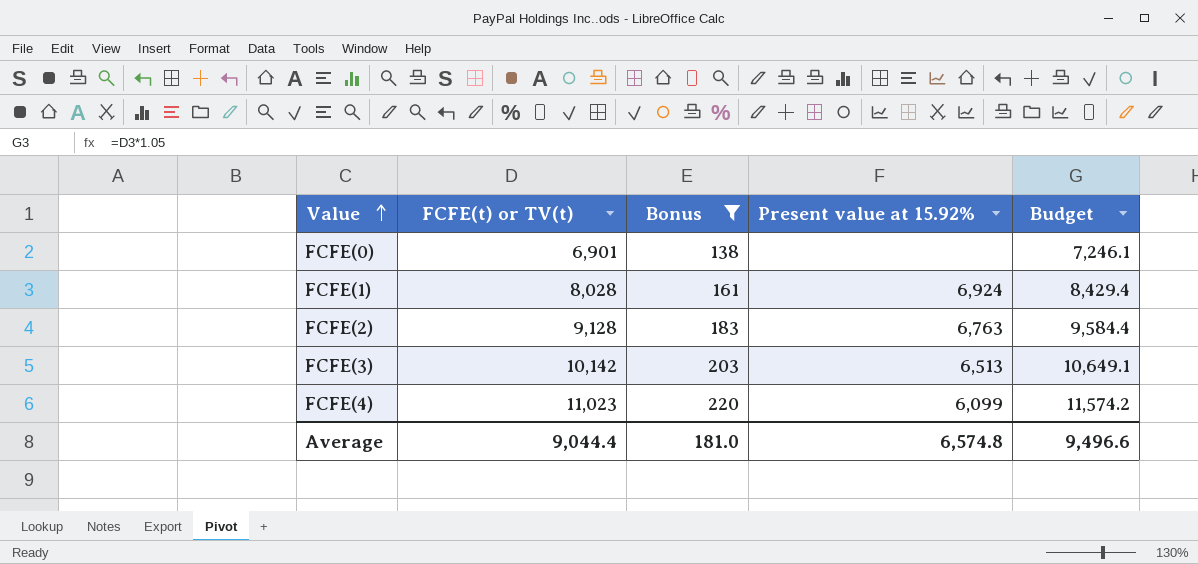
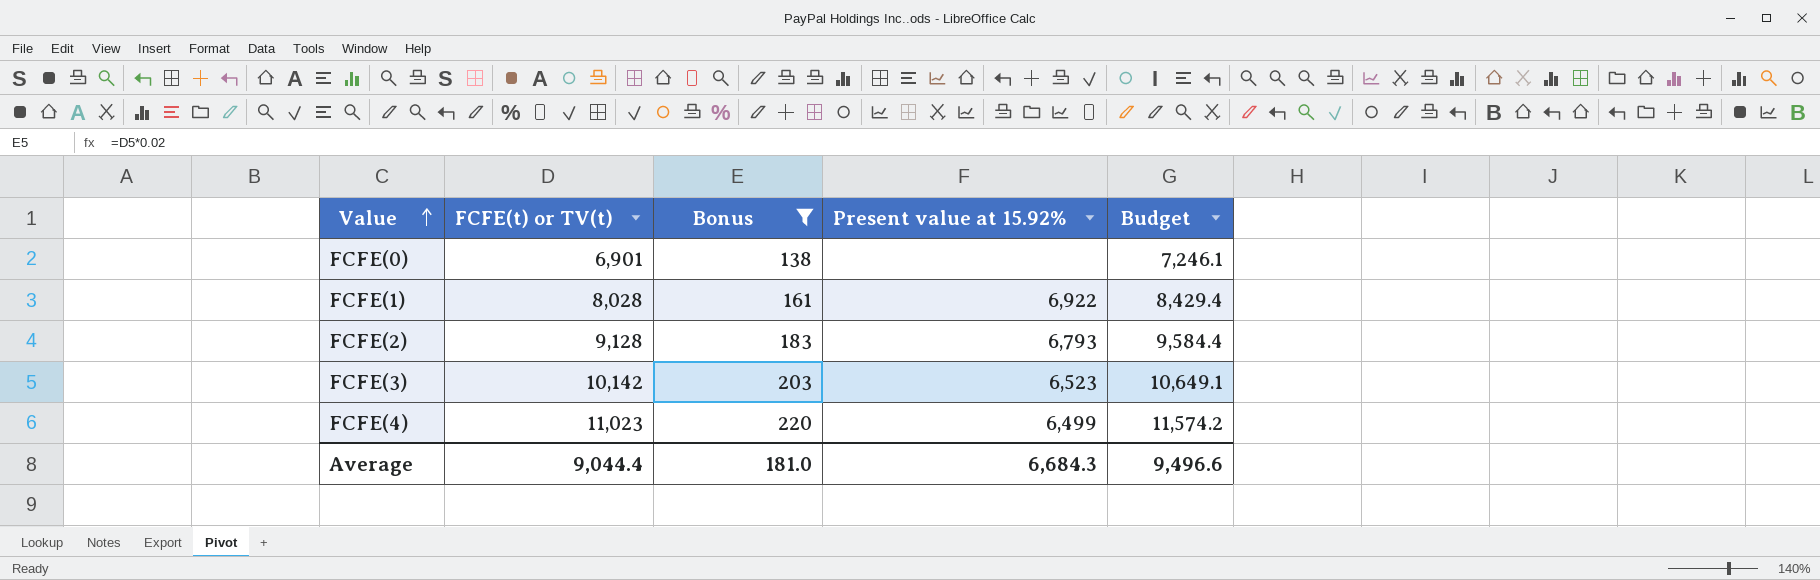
FCFE(1) | Present value at 15.92%: 6,924 -> 6,922
FCFE(2) | Present value at 15.92%: 6,763 -> 6,793
FCFE(3) | Present value at 15.92%: 6,513 -> 6,523
FCFE(4) | Present value at 15.92%: 6,099 -> 6,499
Average | Present value at 15.92%: 6,574.8 -> 6,684.3

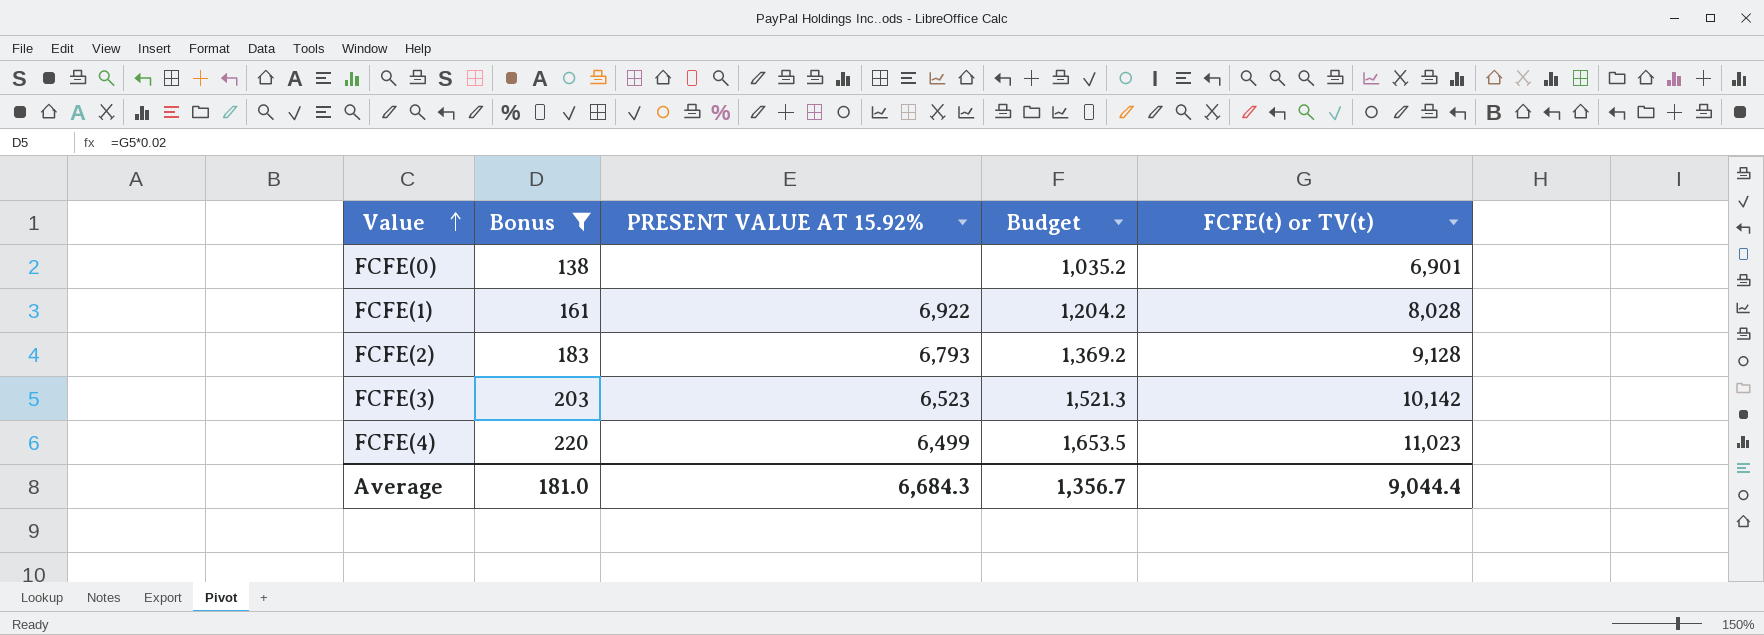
column name: Present value at 15.92% -> PRESENT VALUE AT 15.92%
column Budget | formula: [FCFE(t) or TV(t)] * 1.05 -> [FCFE(t) or TV(t)] * 0.15
column FCFE(t) or TV(t) | position: 2 -> 5
Average | Budget: 9,496.6 -> 1,356.7

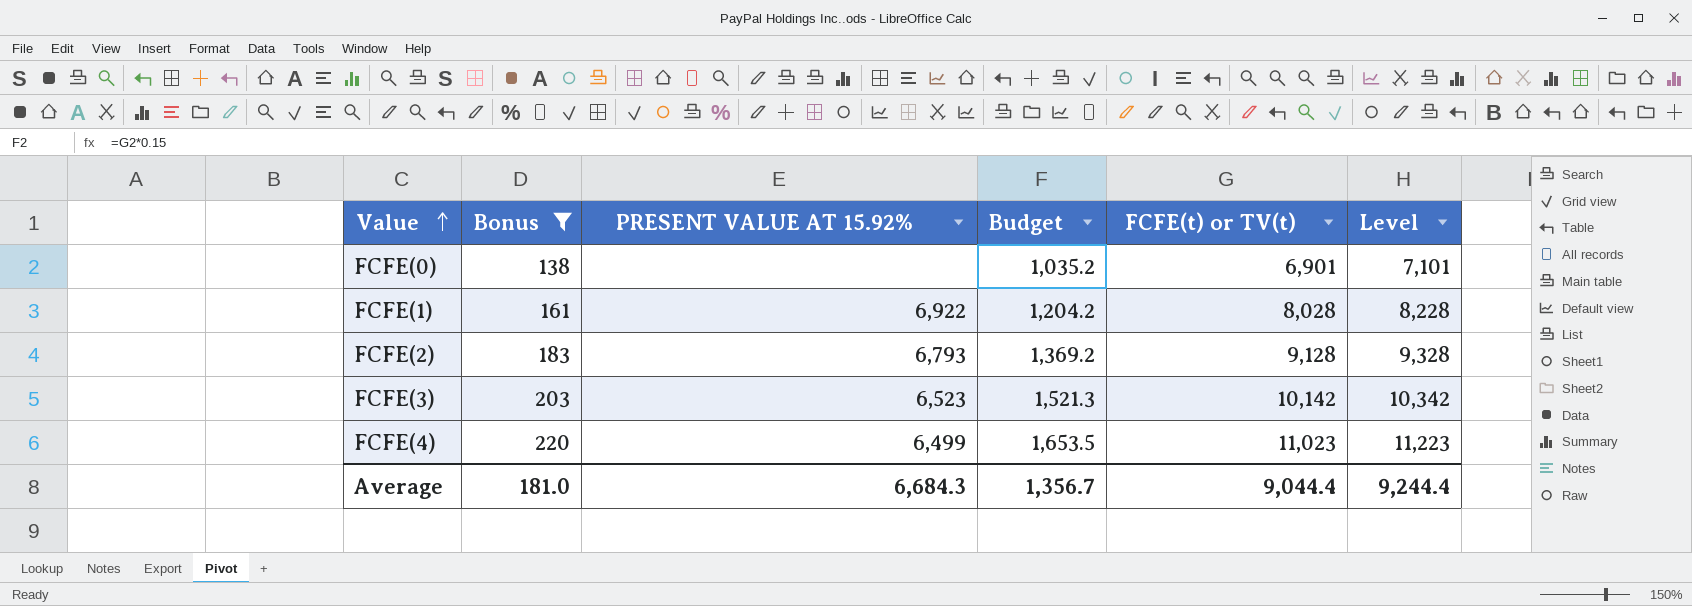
column Level | formula: none -> [FCFE(t) or TV(t)] + 200

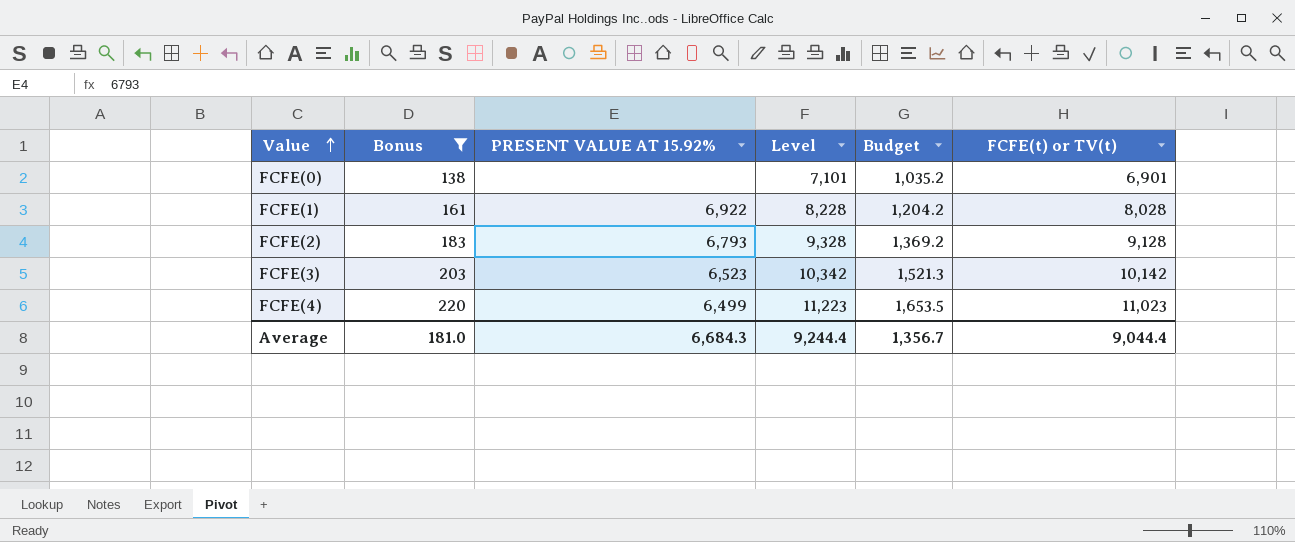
column Level | position: 6 -> 4

